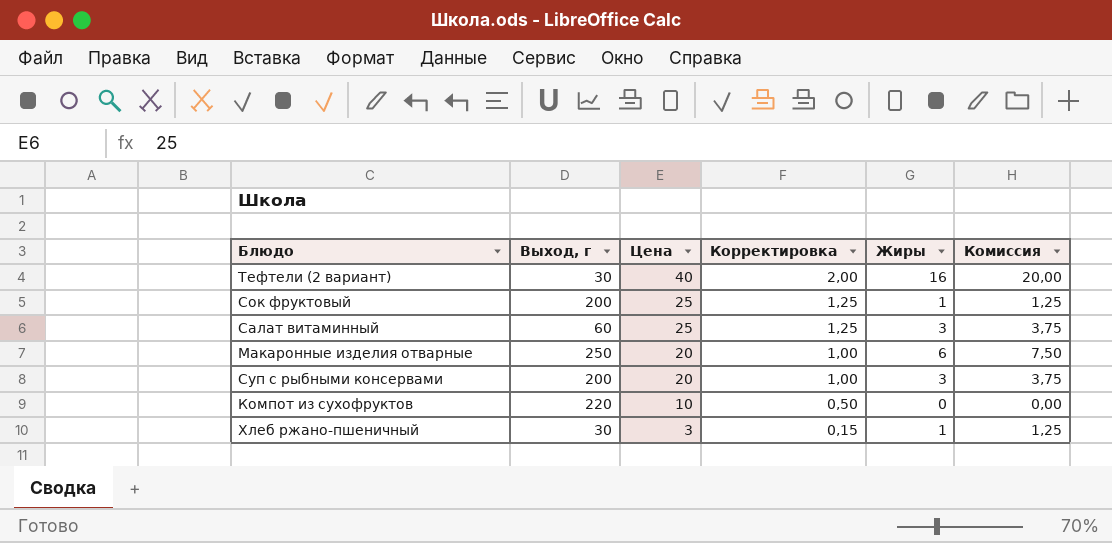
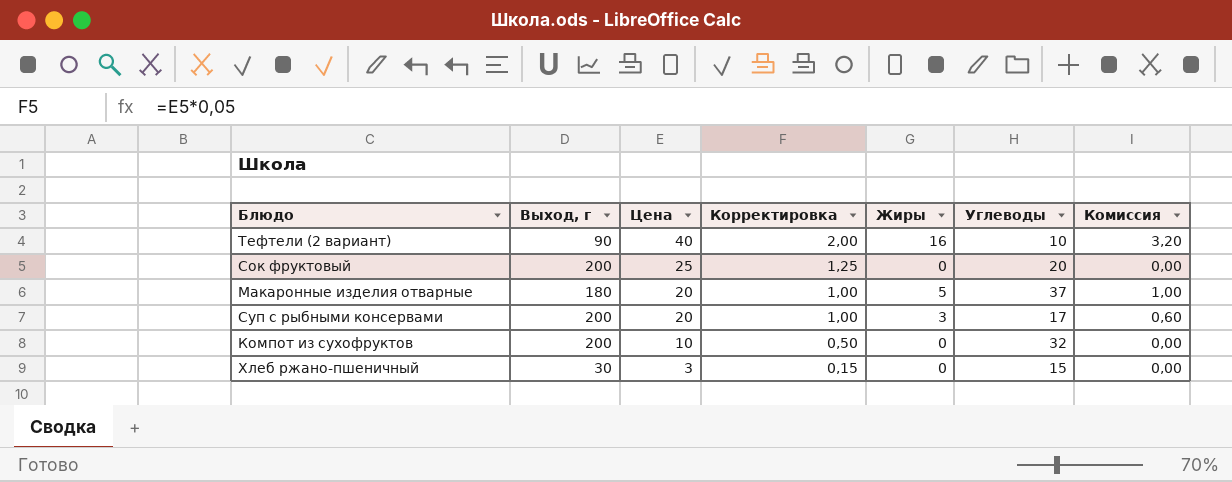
column Углеводы | position: none -> 6
column Комиссия | formula: [Жиры] * 1,25 -> [Жиры] * 0,2
row Салат витаминный: 60 | 25 | 1,25 | 3 | 3,75 -> none
Тефтели (2 вариант) | Выход, г: 30 -> 90
Сок фруктовый | Жиры: 1 -> 0
Макаронные изделия отварные | Выход, г: 250 -> 180
Макаронные изделия отварные | Жиры: 6 -> 5
Компот из сухофруктов | Выход, г: 220 -> 200
Хлеб ржано-пшеничный | Жиры: 1 -> 0

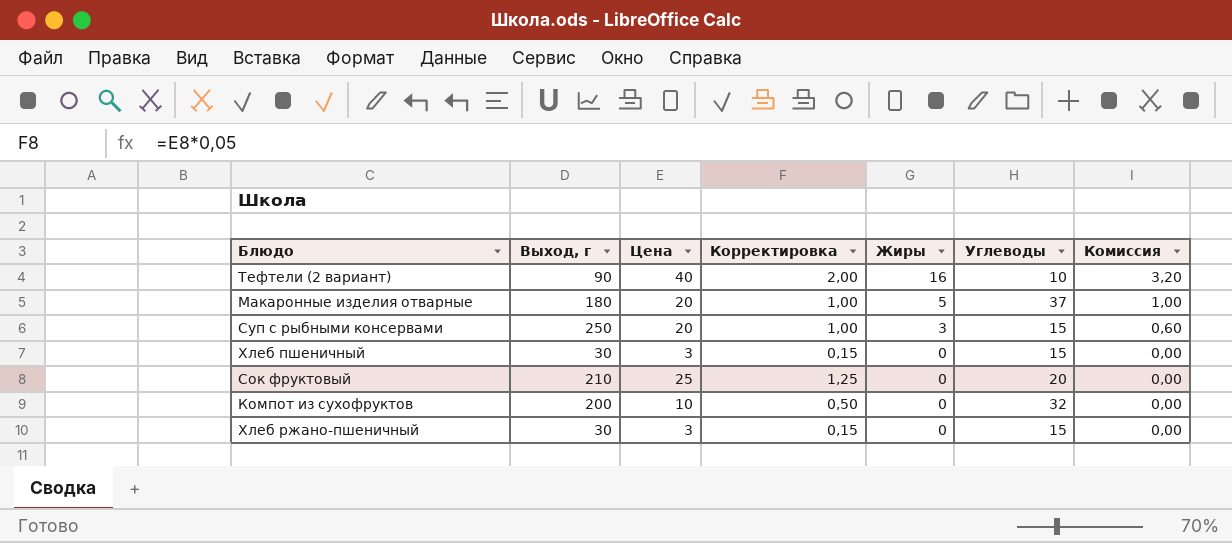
row order: Цена descending -> Жиры descending
Суп с рыбными консервами | Выход, г: 200 -> 250
Суп с рыбными консервами | Углеводы: 17 -> 15
row Хлеб пшеничный: none -> 30 | 3 | 0,15 | 0 | 15 | 0,00
Сок фруктовый | Выход, г: 200 -> 210

